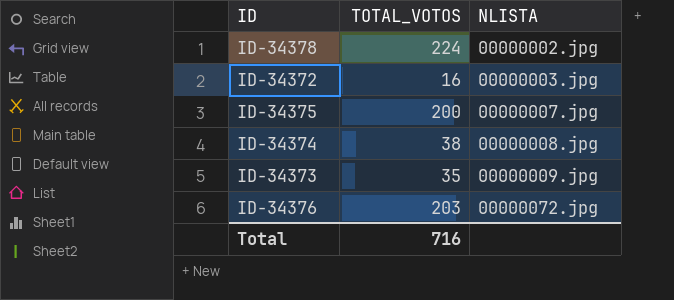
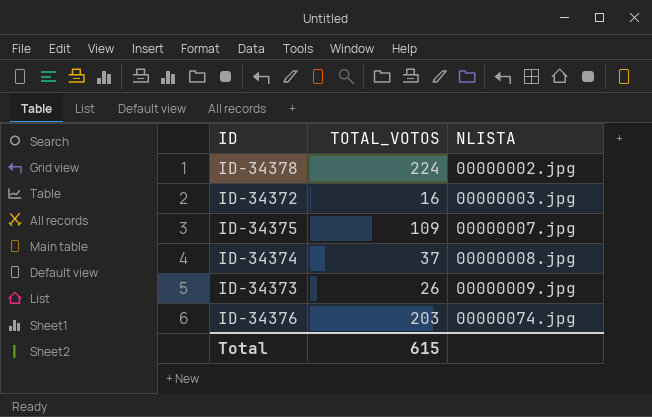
ID-34375 | TOTAL_VOTOS: 200 -> 109
ID-34374 | TOTAL_VOTOS: 38 -> 37
ID-34373 | TOTAL_VOTOS: 35 -> 26
ID-34376 | NLISTA: 00000072.jpg -> 00000074.jpg
Total | TOTAL_VOTOS: 716 -> 615

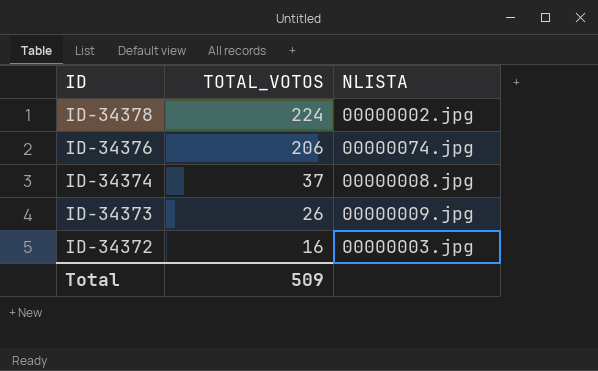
row order: NLISTA ascending -> ID descending
row ID-34375: 109 | 00000007.jpg -> none
ID-34376 | TOTAL_VOTOS: 203 -> 206
Total | TOTAL_VOTOS: 615 -> 509

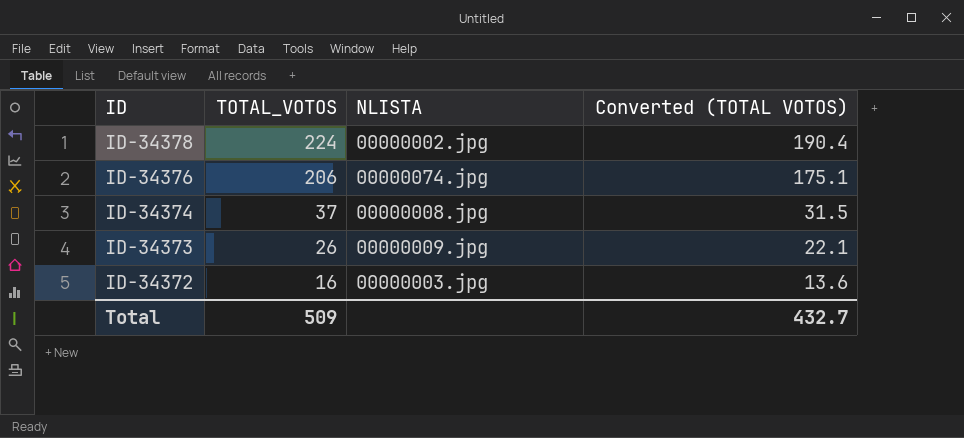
column Converted (TOTAL VOTOS) | formula: none -> [TOTAL_VOTOS] * 0.85

